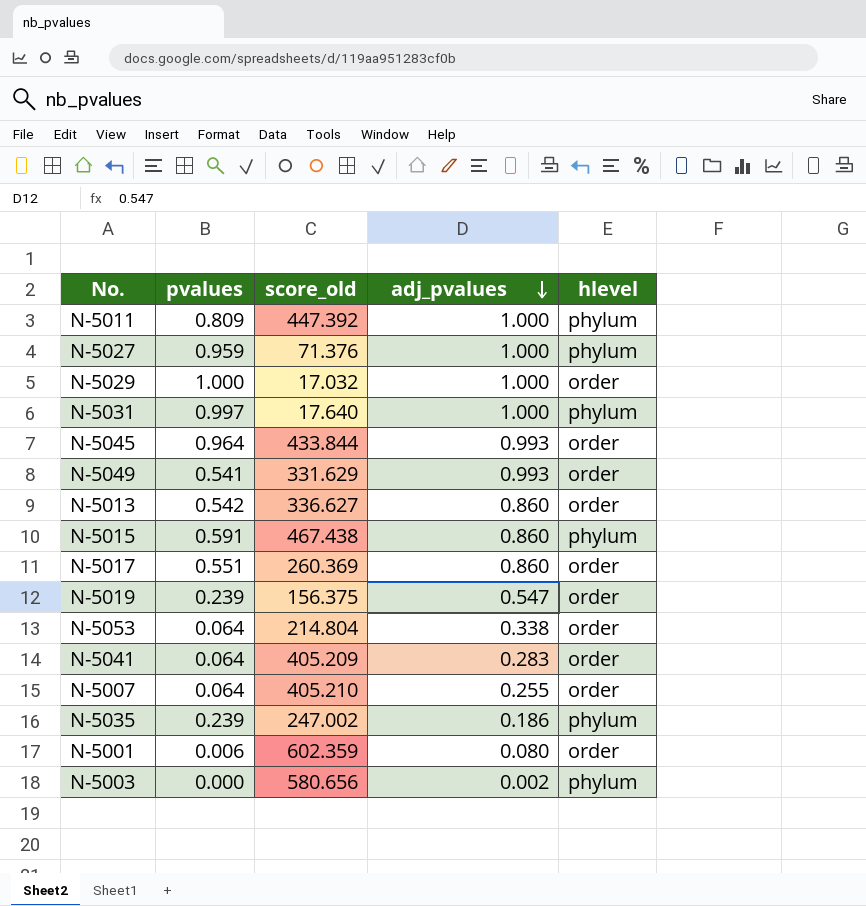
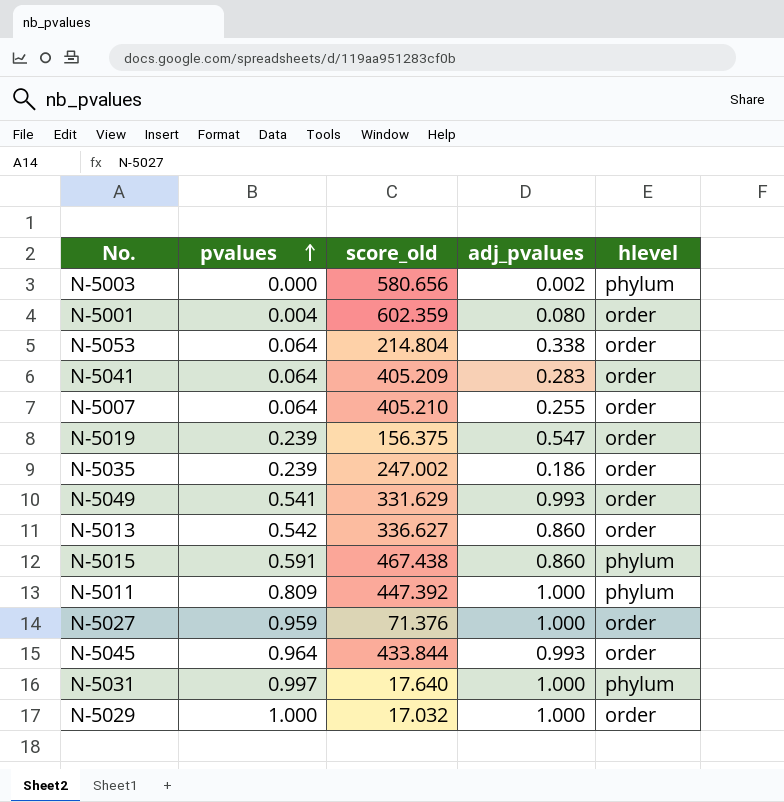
row order: adj_pvalues descending -> pvalues ascending
row N-5017: 0.551 | 260.369 | 0.860 | order -> none
N-5001 | pvalues: 0.006 -> 0.004
N-5035 | hlevel: phylum -> order
N-5027 | hlevel: phylum -> order

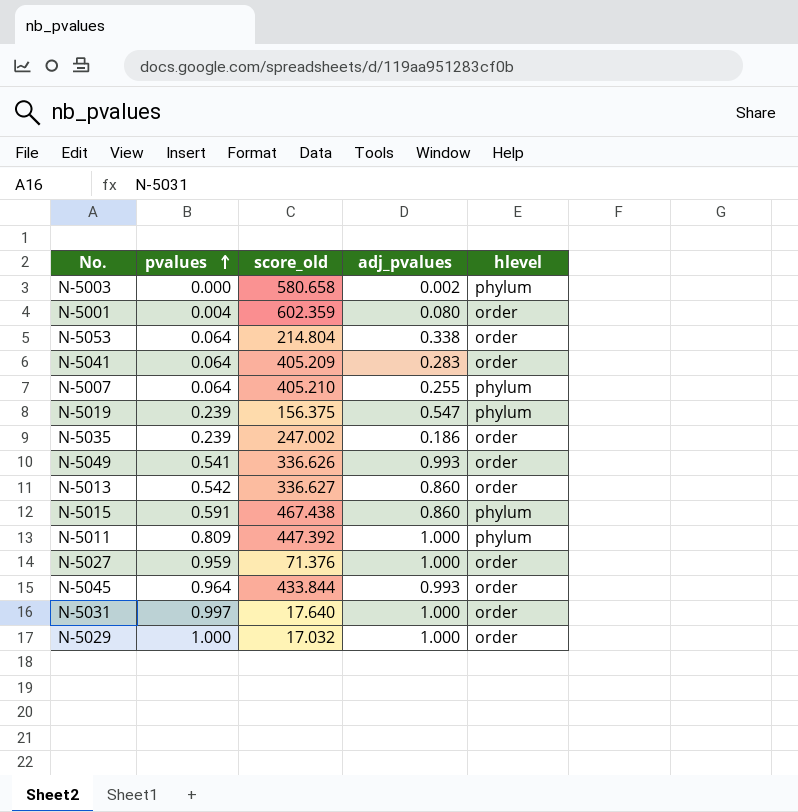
N-5003 | score_old: 580.656 -> 580.658
N-5007 | hlevel: order -> phylum
N-5019 | hlevel: order -> phylum
N-5049 | score_old: 331.629 -> 336.626
N-5031 | hlevel: phylum -> order

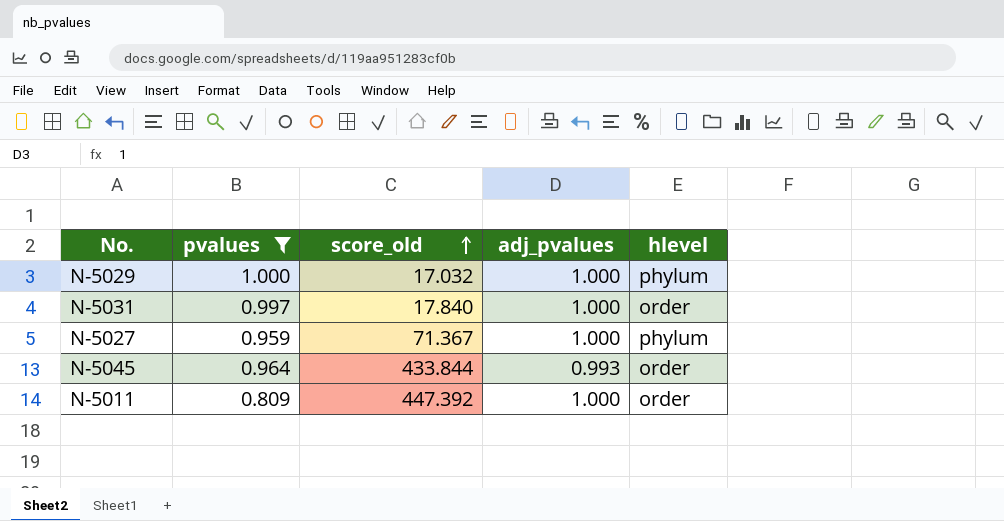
filter: none -> pvalues >= 0.809
row order: pvalues ascending -> score_old ascending
N-5029 | hlevel: order -> phylum
N-5031 | score_old: 17.640 -> 17.840
N-5027 | score_old: 71.376 -> 71.367
N-5027 | hlevel: order -> phylum
N-5011 | hlevel: phylum -> order

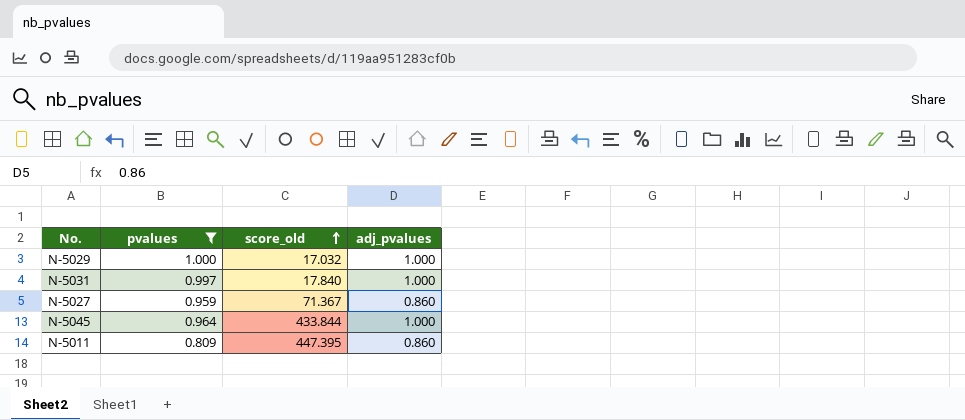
column hlevel | position: 5 -> none
N-5027 | adj_pvalues: 1.000 -> 0.860
N-5045 | adj_pvalues: 0.993 -> 1.000
N-5011 | score_old: 447.392 -> 447.395
N-5011 | adj_pvalues: 1.000 -> 0.860

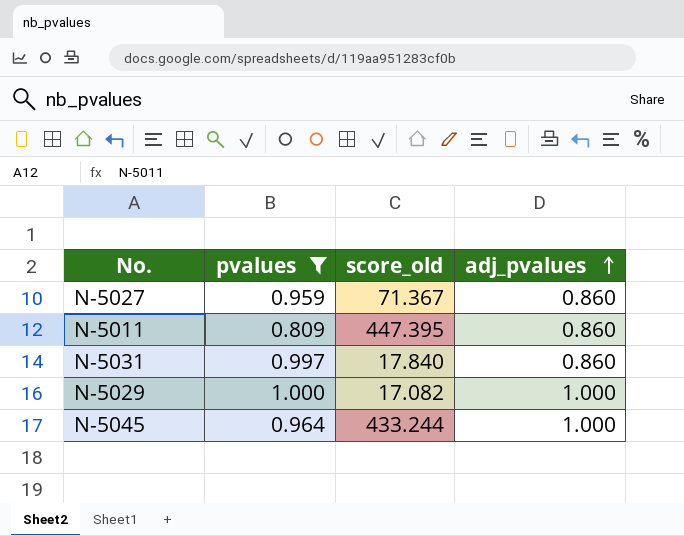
row order: score_old ascending -> adj_pvalues ascending
N-5031 | adj_pvalues: 1.000 -> 0.860
N-5029 | score_old: 17.032 -> 17.082
N-5045 | score_old: 433.844 -> 433.244

